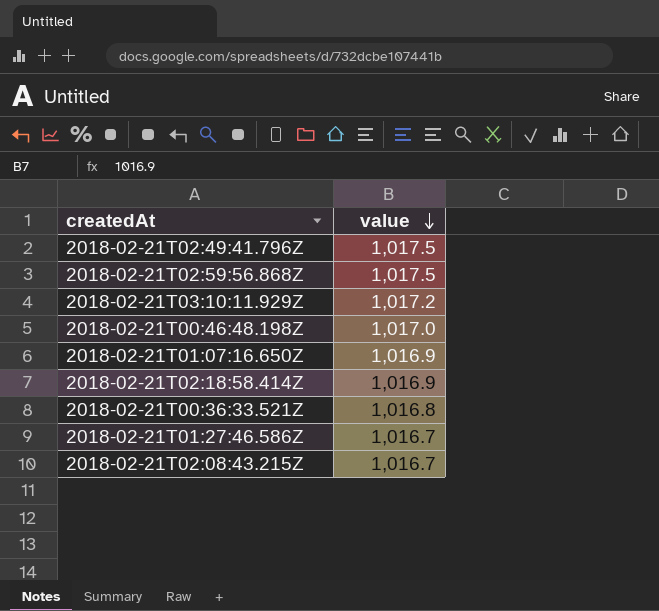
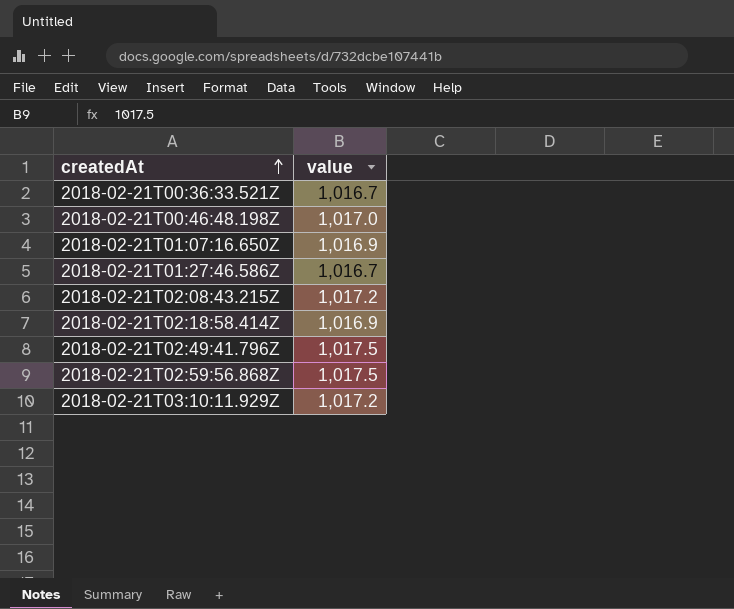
row order: value descending -> createdAt ascending
2018-02-21T00:36:33.521Z | value: 1,016.8 -> 1,016.7
2018-02-21T02:08:43.215Z | value: 1,016.7 -> 1,017.2

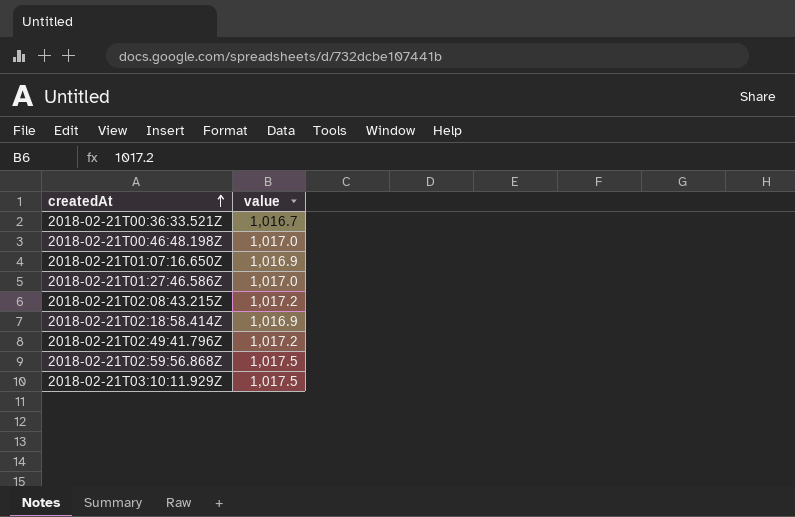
2018-02-21T01:27:46.586Z | value: 1,016.7 -> 1,017.0
2018-02-21T02:49:41.796Z | value: 1,017.5 -> 1,017.2
2018-02-21T03:10:11.929Z | value: 1,017.2 -> 1,017.5

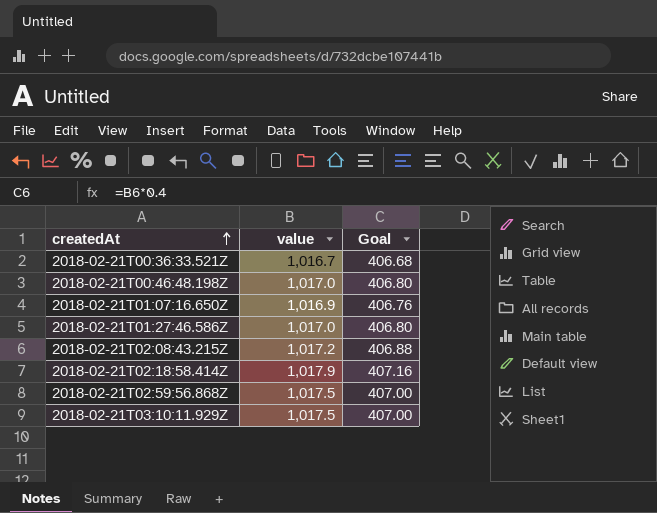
column Goal | formula: none -> [value] * 0.4
row 2018-02-21T02:49:41.796Z: 1,017.2 -> none
2018-02-21T02:18:58.414Z | value: 1,016.9 -> 1,017.9

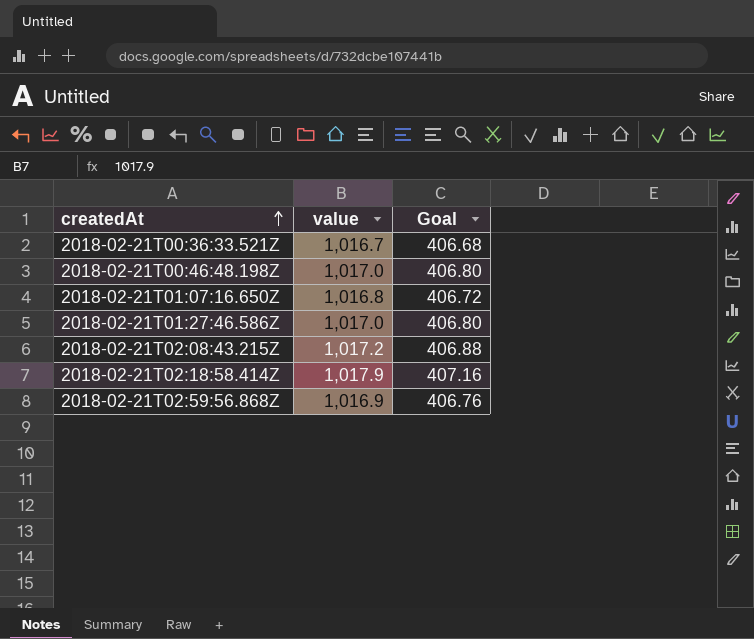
row 2018-02-21T03:10:11.929Z: 1,017.5 | 407.00 -> none
2018-02-21T01:07:16.650Z | value: 1,016.9 -> 1,016.8
2018-02-21T01:07:16.650Z | Goal: 406.76 -> 406.72
2018-02-21T02:59:56.868Z | value: 1,017.5 -> 1,016.9
2018-02-21T02:59:56.868Z | Goal: 407.00 -> 406.76

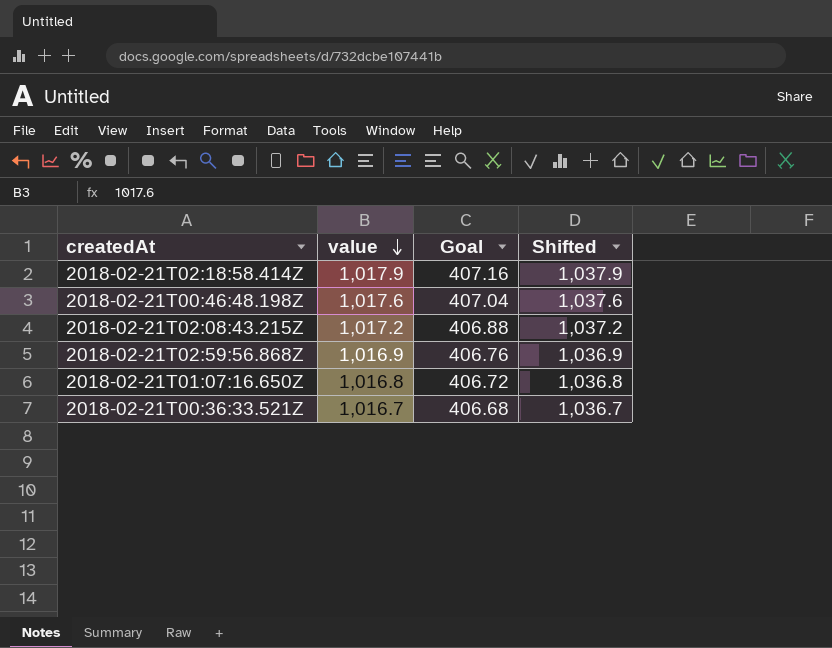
row order: createdAt ascending -> value descending
column Shifted | formula: none -> [value] + 20
row 2018-02-21T01:27:46.586Z: 1,017.0 | 406.80 -> none
2018-02-21T00:46:48.198Z | value: 1,017.0 -> 1,017.6
2018-02-21T00:46:48.198Z | Goal: 406.80 -> 407.04

